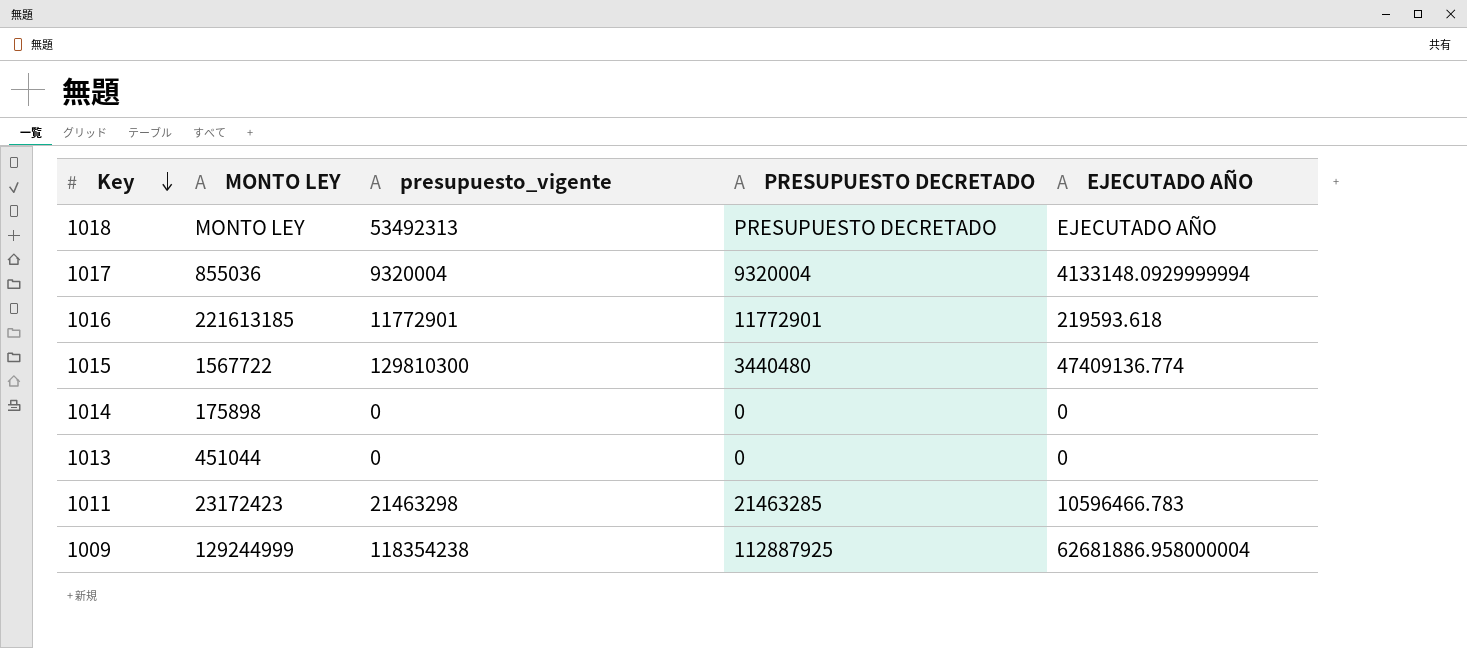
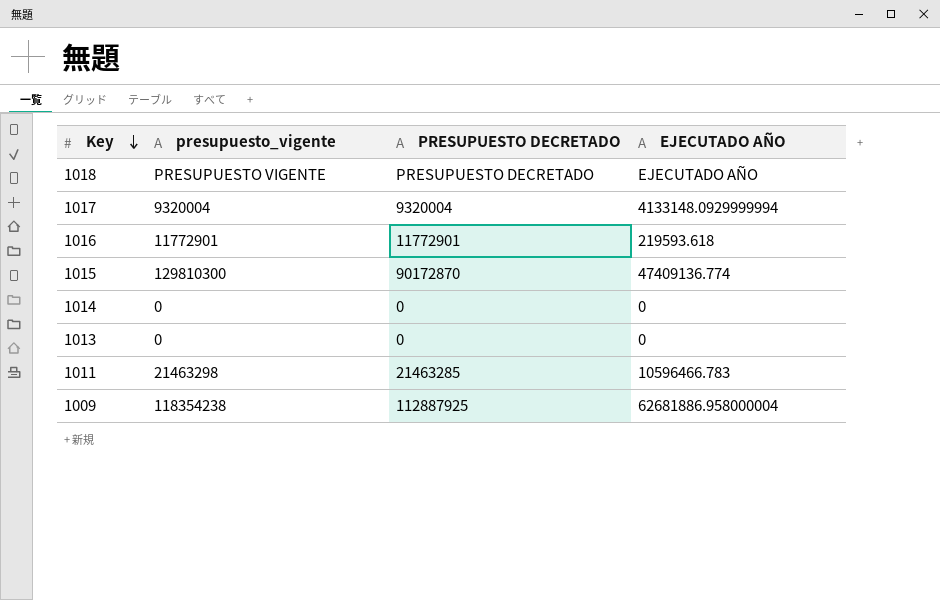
column MONTO LEY | position: 2 -> none
1018 | presupuesto_vigente: 53492313 -> PRESUPUESTO VIGENTE
1015 | PRESUPUESTO DECRETADO: 3440480 -> 90172870

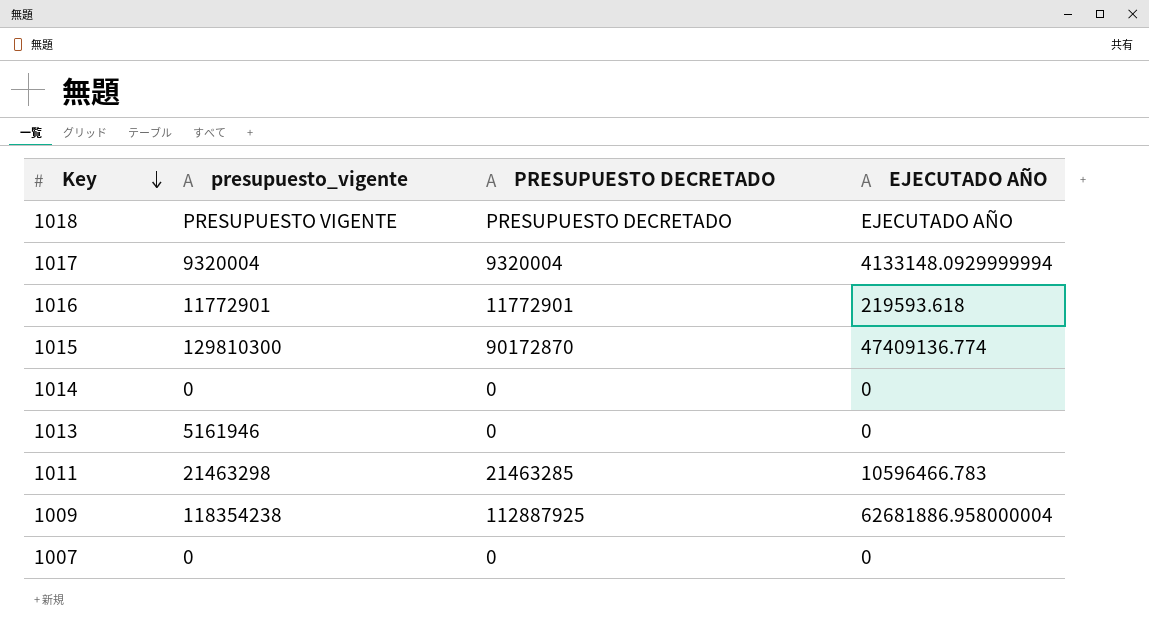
1013 | presupuesto_vigente: 0 -> 5161946
row 1007: none -> 0 | 0 | 0

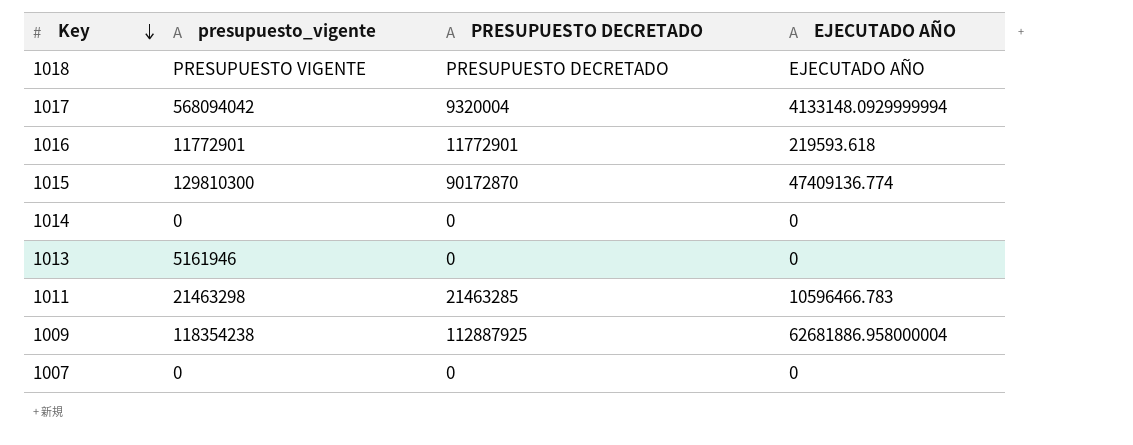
1017 | presupuesto_vigente: 9320004 -> 568094042

